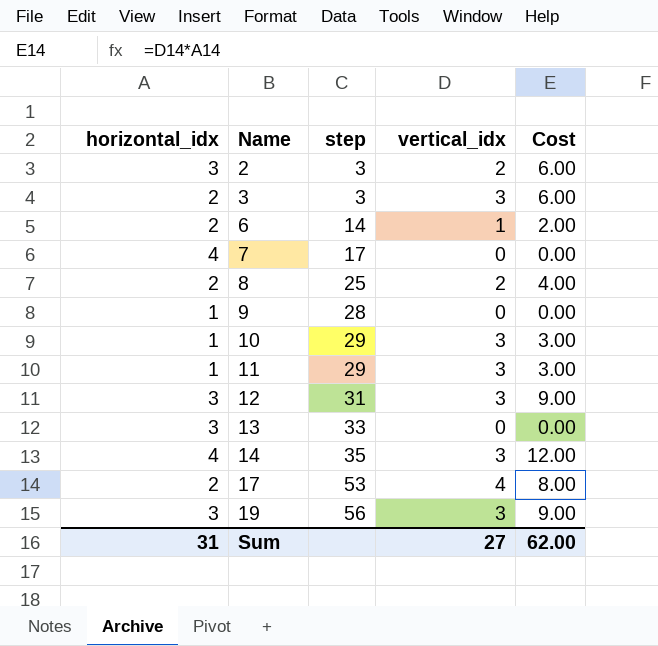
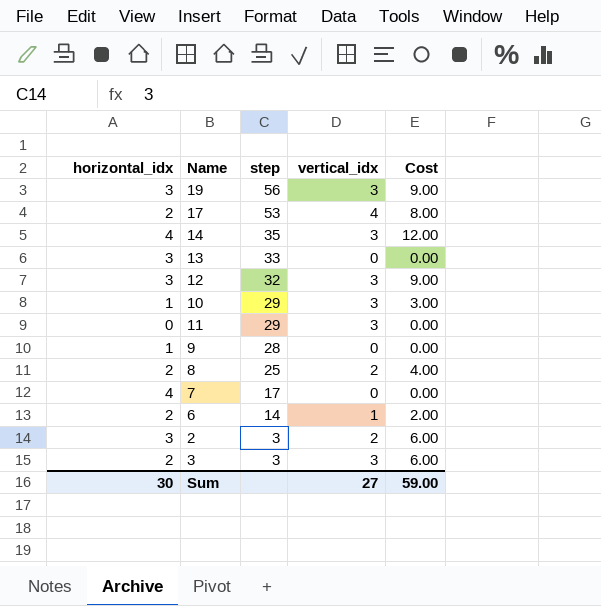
row order: Name ascending -> step descending
12 | step: 31 -> 32
11 | horizontal_idx: 1 -> 0
11 | Cost: 3.00 -> 0.00
Sum | horizontal_idx: 31 -> 30
Sum | Cost: 62.00 -> 59.00

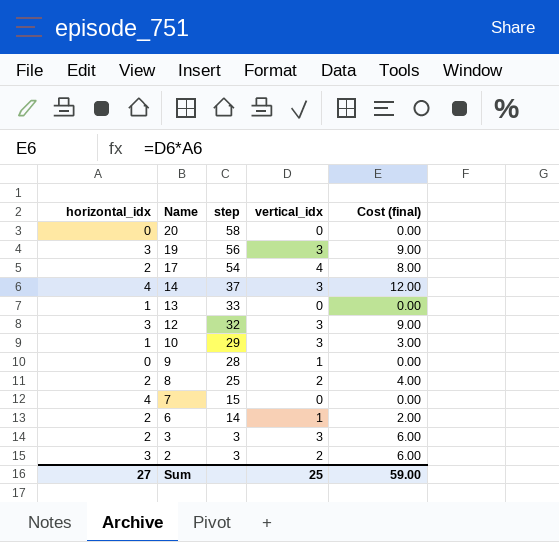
row order: step descending -> Name descending
column name: Cost -> Cost (final)
row 11: 0 | 29 | 3 | 0.00 -> none
row 20: none -> 0 | 58 | 0 | 0.00
17 | step: 53 -> 54
14 | step: 35 -> 37
13 | horizontal_idx: 3 -> 1
9 | horizontal_idx: 1 -> 0
9 | vertical_idx: 0 -> 1
7 | step: 17 -> 15
Sum | horizontal_idx: 30 -> 27
Sum | vertical_idx: 27 -> 25

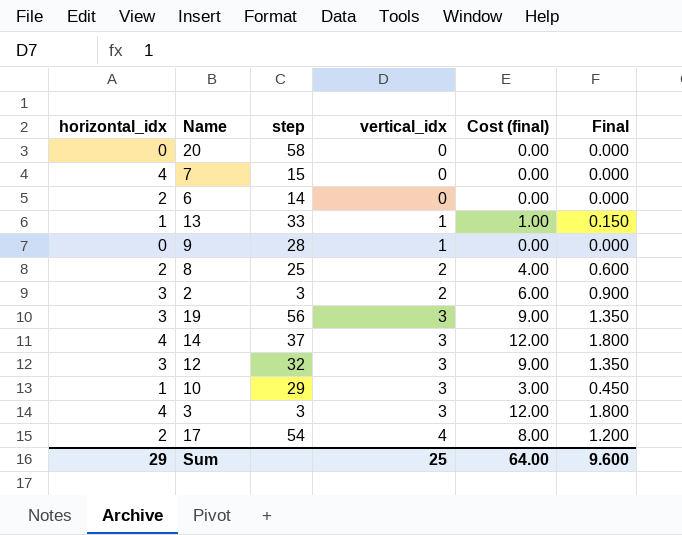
row order: Name descending -> vertical_idx ascending
column Final | formula: none -> [Cost (final)] * 0.15
6 | vertical_idx: 1 -> 0
6 | Cost (final): 2.00 -> 0.00
13 | vertical_idx: 0 -> 1
13 | Cost (final): 0.00 -> 1.00
3 | horizontal_idx: 2 -> 4
3 | Cost (final): 6.00 -> 12.00
Sum | horizontal_idx: 27 -> 29
Sum | Cost (final): 59.00 -> 64.00

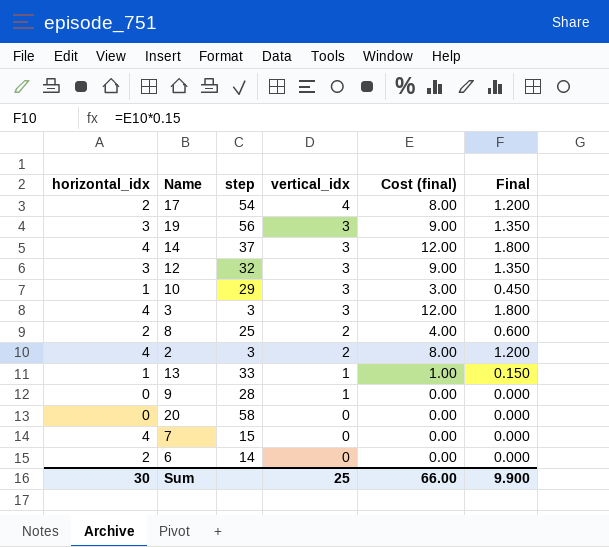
row order: vertical_idx ascending -> vertical_idx descending
2 | horizontal_idx: 3 -> 4
2 | Cost (final): 6.00 -> 8.00
2 | Final: 0.900 -> 1.200
Sum | horizontal_idx: 29 -> 30
Sum | Cost (final): 64.00 -> 66.00
Sum | Final: 9.600 -> 9.900

